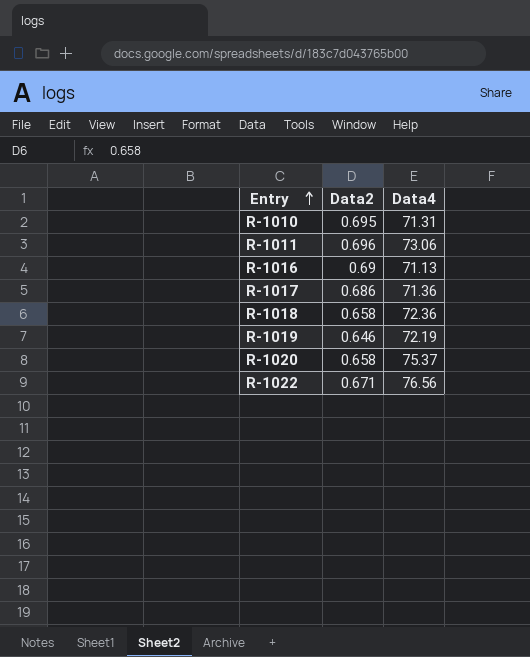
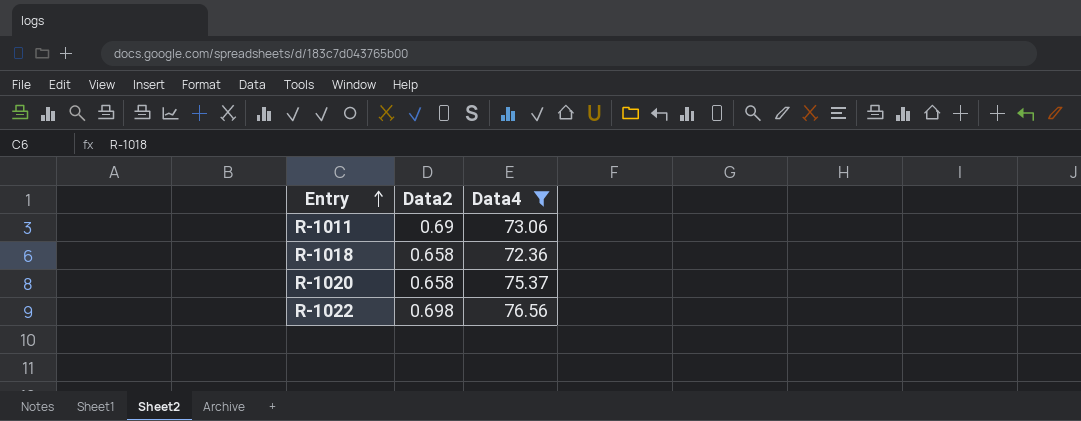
filter: none -> Data4 >= 72.36
R-1011 | Data2: 0.696 -> 0.69
R-1022 | Data2: 0.671 -> 0.698

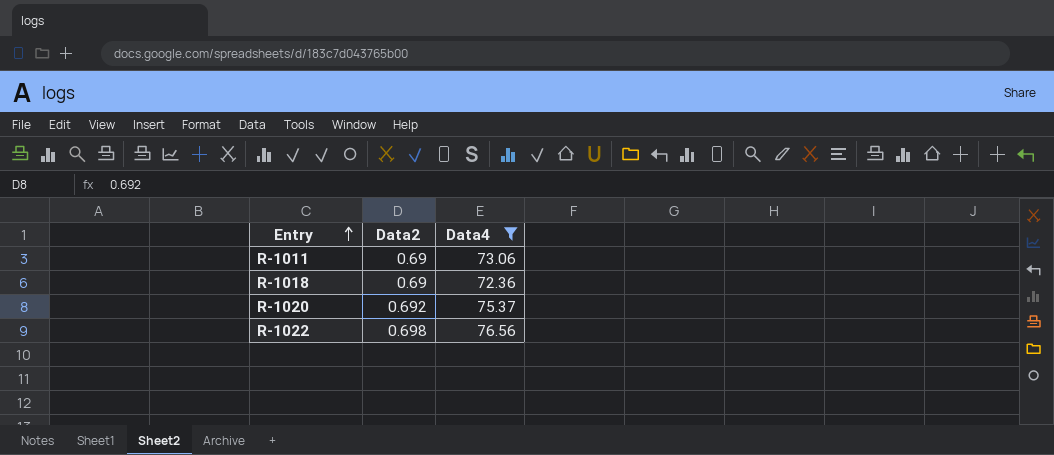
R-1018 | Data2: 0.658 -> 0.69
R-1020 | Data2: 0.658 -> 0.692

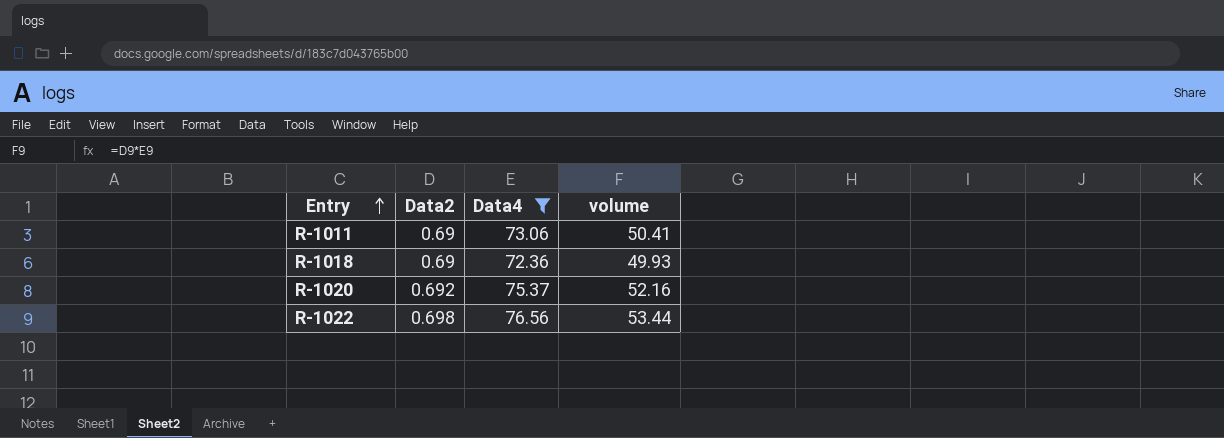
column volume | formula: none -> [Data2] * [Data4]

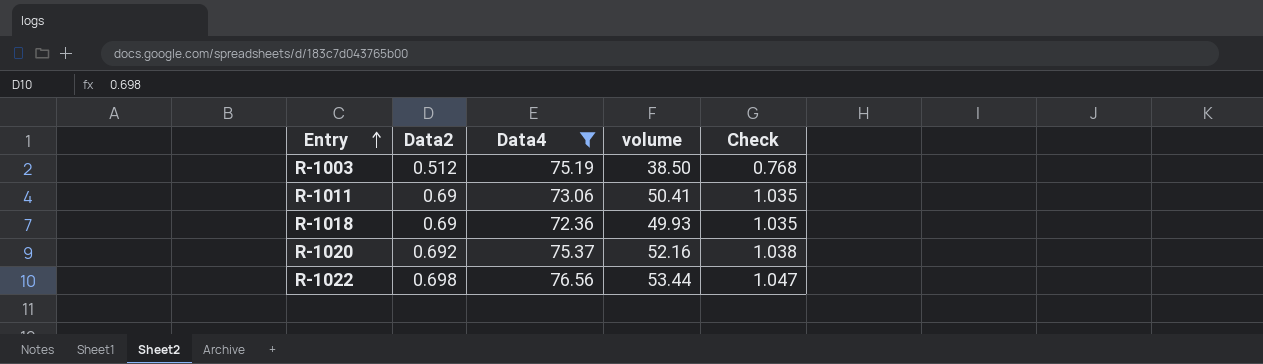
column Check | formula: none -> [Data2] * 1.5
row R-1003: none -> 0.512 | 75.19 | 38.50 | 0.768

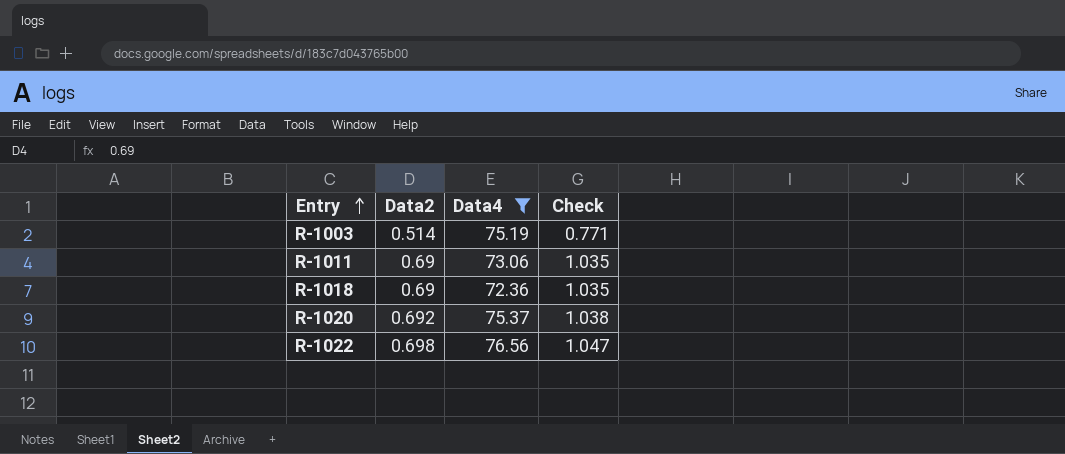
column volume | formula: [Data2] * [Data4] -> none
R-1003 | Data2: 0.512 -> 0.514
R-1003 | Check: 0.768 -> 0.771

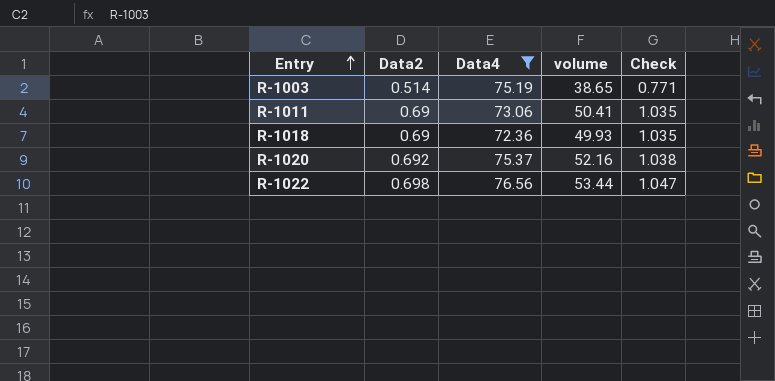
column volume | formula: none -> [Data2] * [Data4]

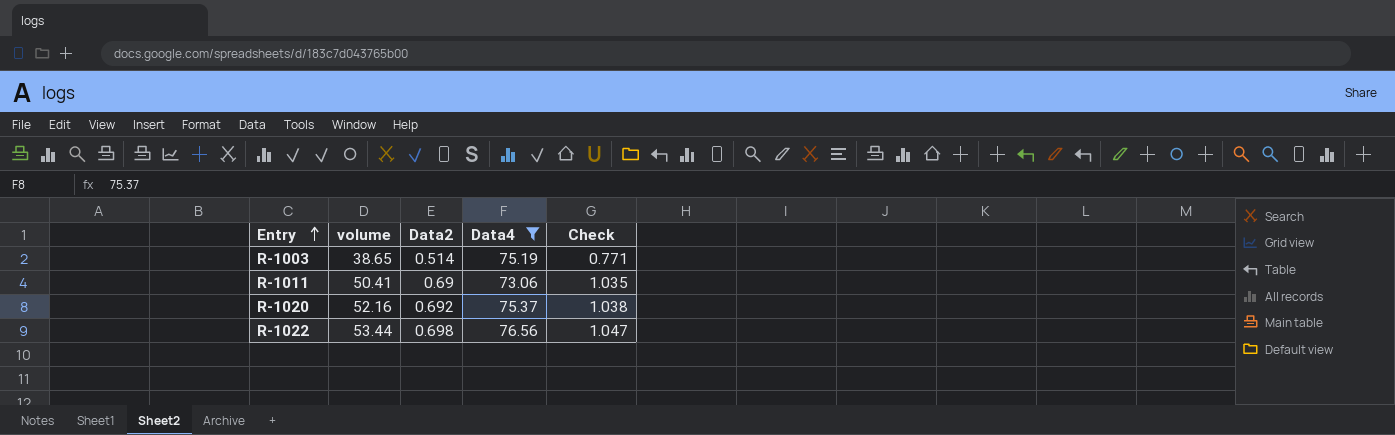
column volume | position: 4 -> 2
row R-1018: 0.69 | 72.36 | 49.93 | 1.035 -> none

